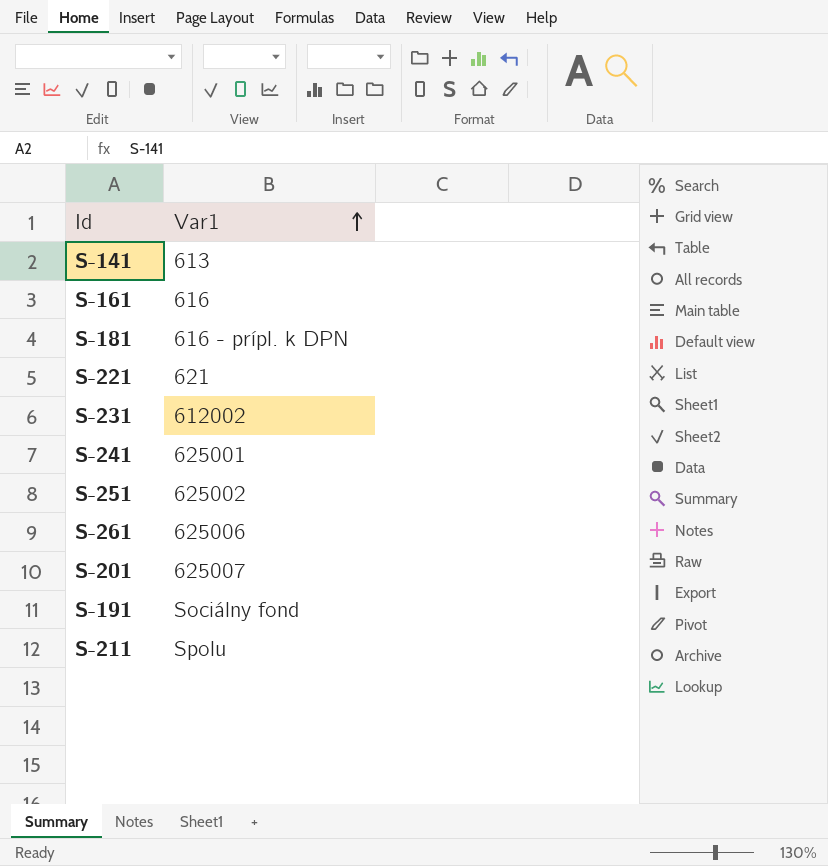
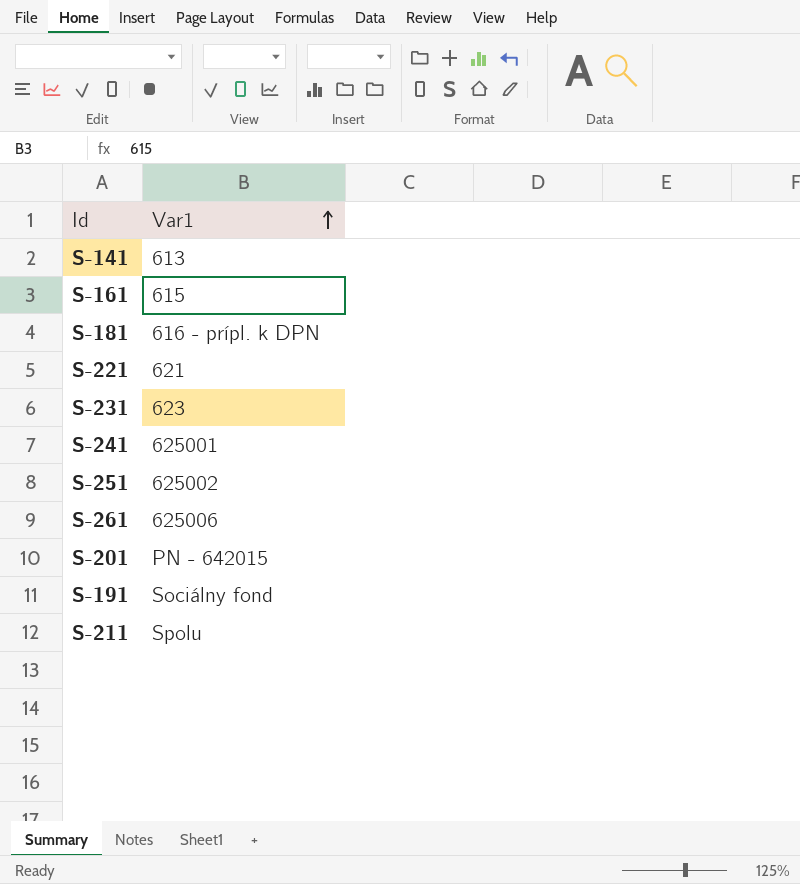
S-161 | Var1: 616 -> 615
S-231 | Var1: 612002 -> 623
S-201 | Var1: 625007 -> PN - 642015

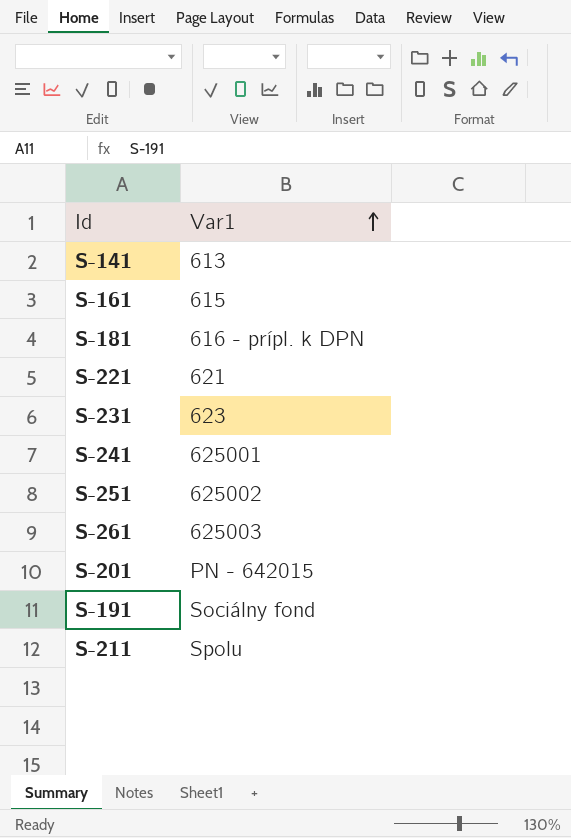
S-261 | Var1: 625006 -> 625003

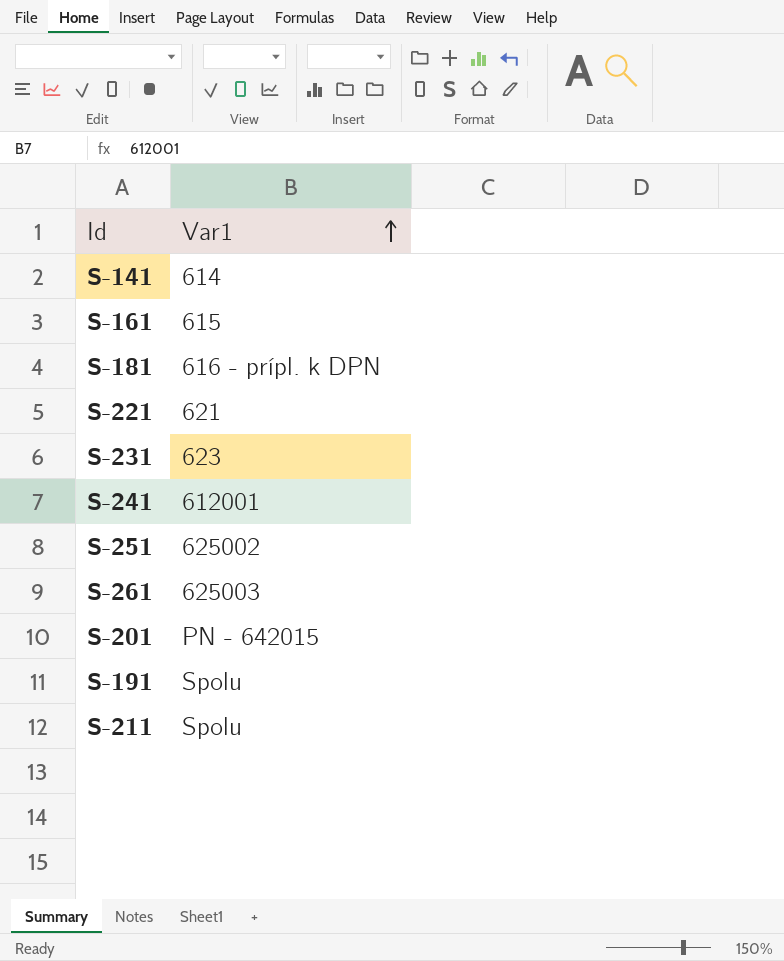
S-141 | Var1: 613 -> 614
S-241 | Var1: 625001 -> 612001
S-191 | Var1: Sociálny fond -> Spolu

